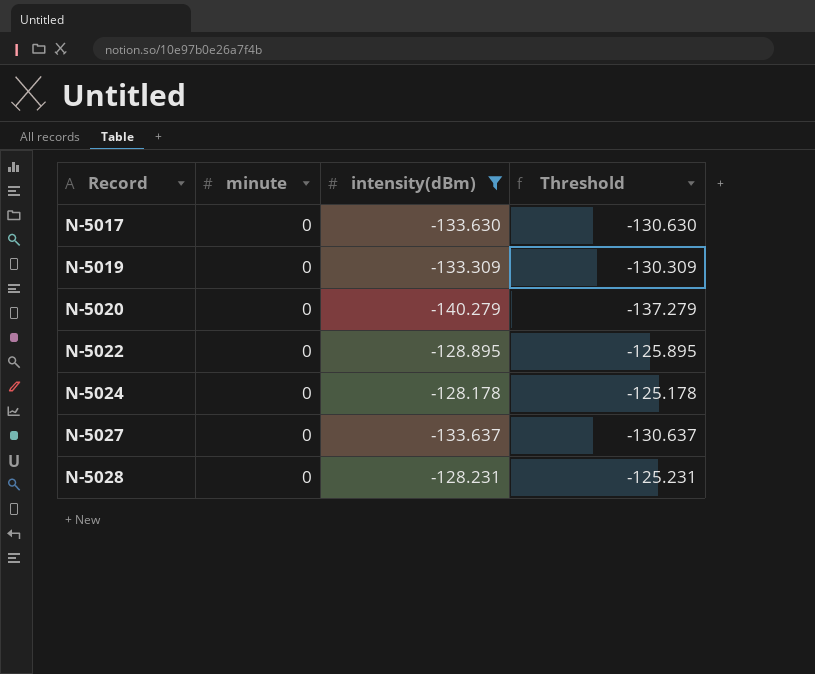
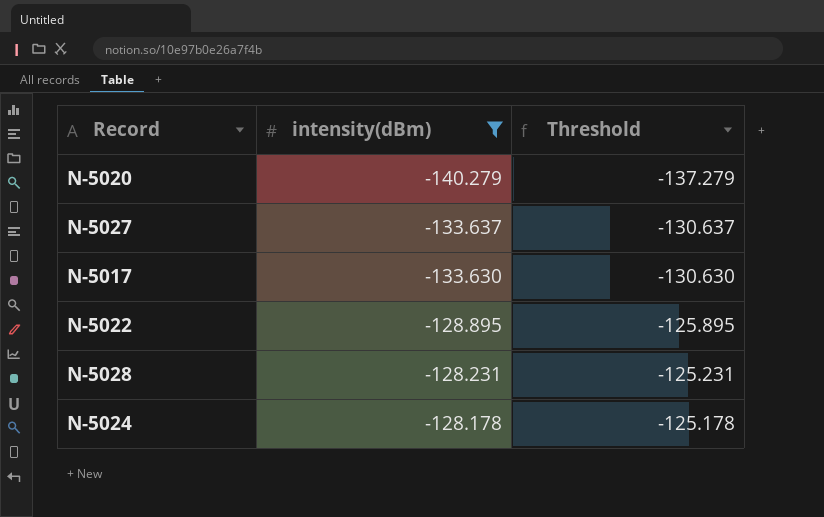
row order: Record ascending -> intensity(dBm) ascending
column minute | position: 2 -> none
row N-5019: 0 | -133.309 | -130.309 -> none

